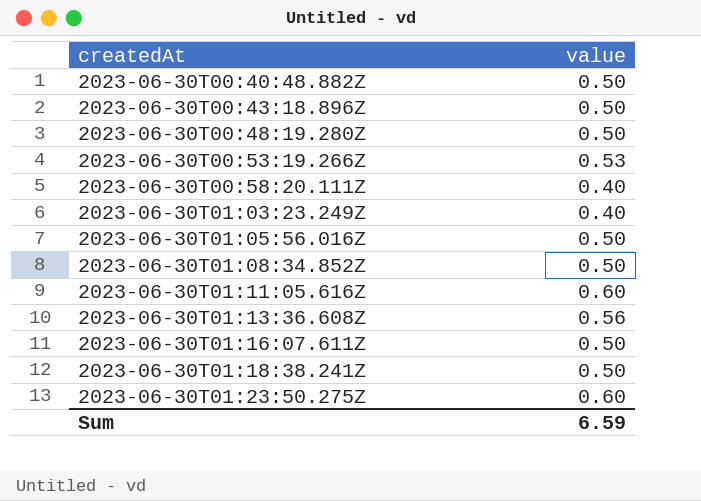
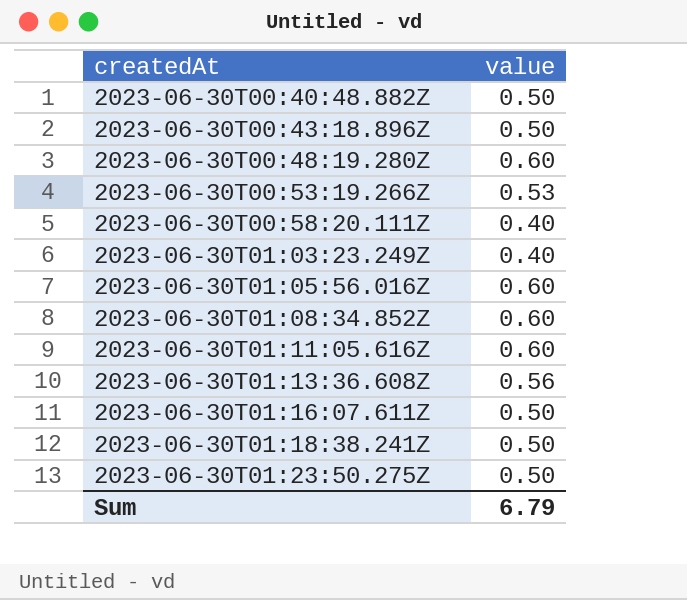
2023-06-30T00:48:19.280Z | value: 0.50 -> 0.60
2023-06-30T01:05:56.016Z | value: 0.50 -> 0.60
2023-06-30T01:08:34.852Z | value: 0.50 -> 0.60
2023-06-30T01:23:50.275Z | value: 0.60 -> 0.50
Sum | value: 6.59 -> 6.79

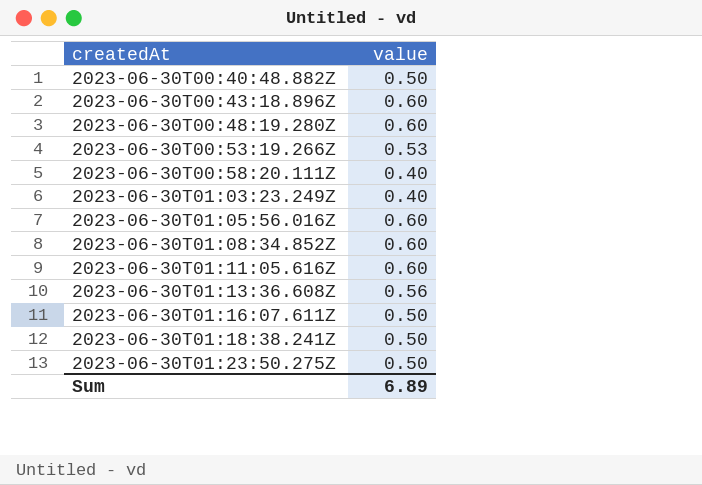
2023-06-30T00:43:18.896Z | value: 0.50 -> 0.60
Sum | value: 6.79 -> 6.89

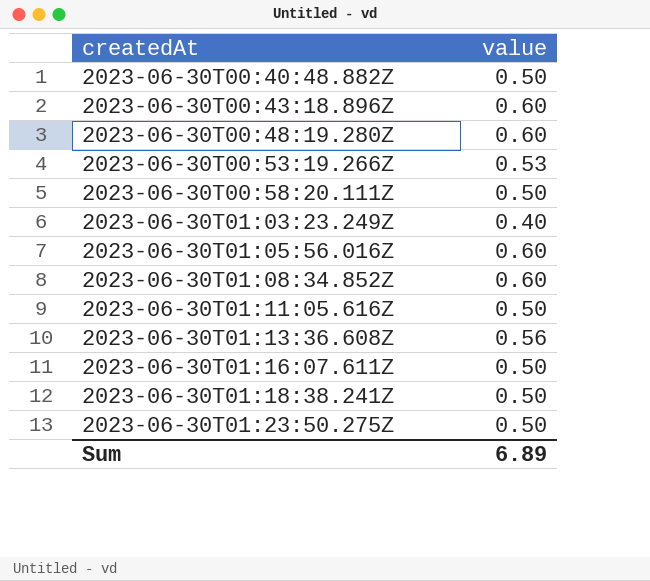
2023-06-30T00:58:20.111Z | value: 0.40 -> 0.50
2023-06-30T01:11:05.616Z | value: 0.60 -> 0.50

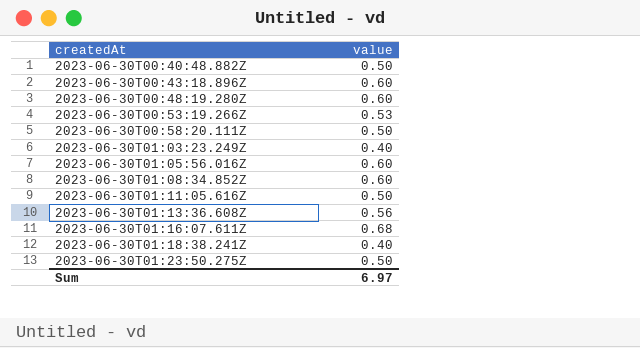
2023-06-30T01:16:07.611Z | value: 0.50 -> 0.68
2023-06-30T01:18:38.241Z | value: 0.50 -> 0.40
Sum | value: 6.89 -> 6.97

